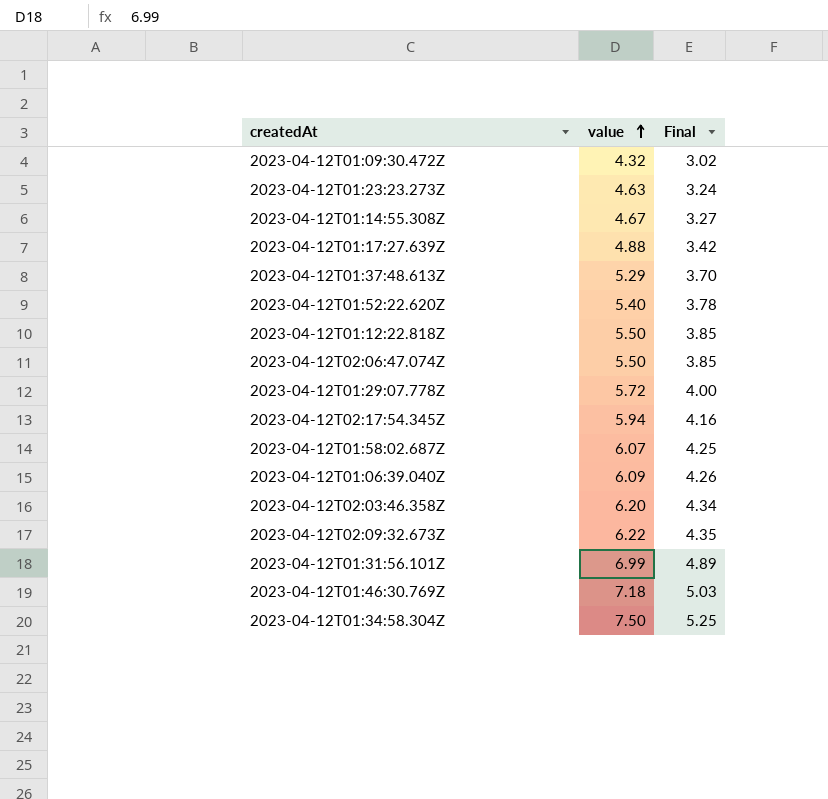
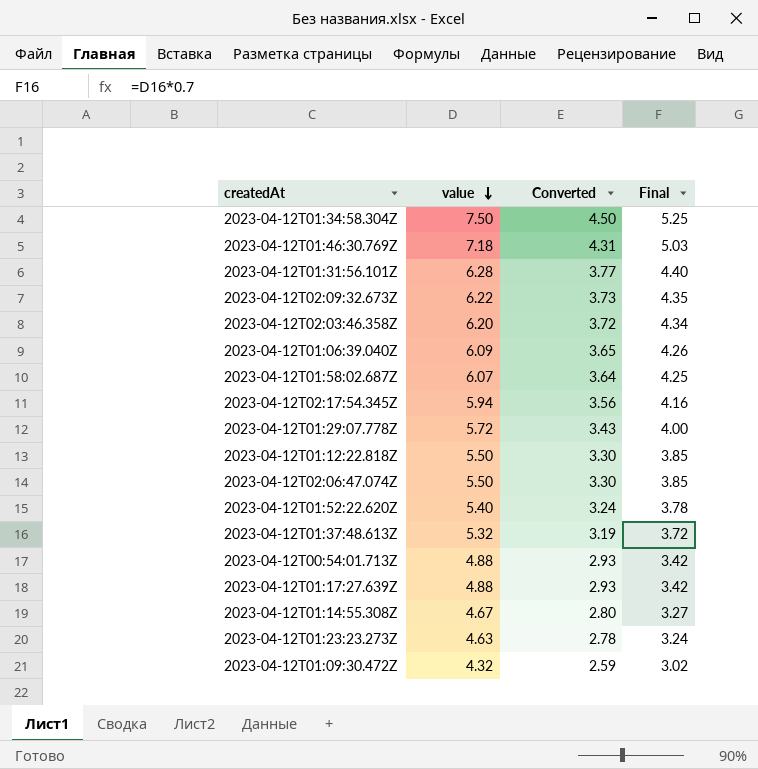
row order: value ascending -> value descending
column Converted | formula: none -> [value] * 0.6
2023-04-12T01:31:56.101Z | value: 6.99 -> 6.28
2023-04-12T01:31:56.101Z | Final: 4.89 -> 4.40
2023-04-12T01:37:48.613Z | value: 5.29 -> 5.32
2023-04-12T01:37:48.613Z | Final: 3.70 -> 3.72
row 2023-04-12T00:54:01.713Z: none -> 4.88 | 2.93 | 3.42

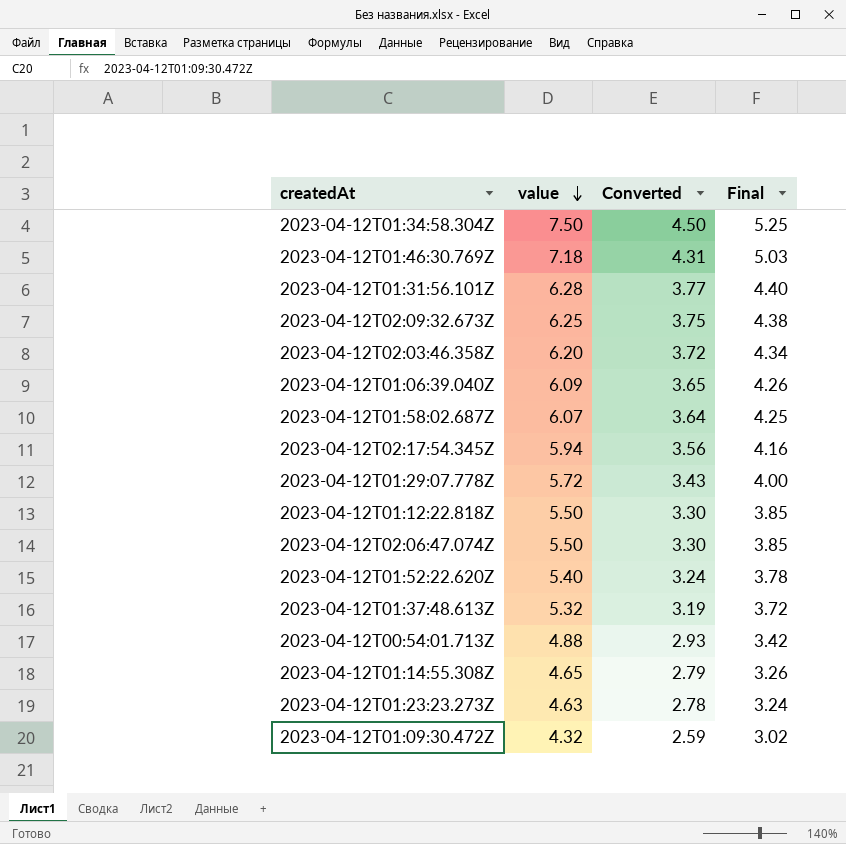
row 2023-04-12T01:17:27.639Z: 4.88 | 2.93 | 3.42 -> none
2023-04-12T02:09:32.673Z | value: 6.22 -> 6.25
2023-04-12T02:09:32.673Z | Converted: 3.73 -> 3.75
2023-04-12T02:09:32.673Z | Final: 4.35 -> 4.38
2023-04-12T01:14:55.308Z | value: 4.67 -> 4.65
2023-04-12T01:14:55.308Z | Converted: 2.80 -> 2.79
2023-04-12T01:14:55.308Z | Final: 3.27 -> 3.26

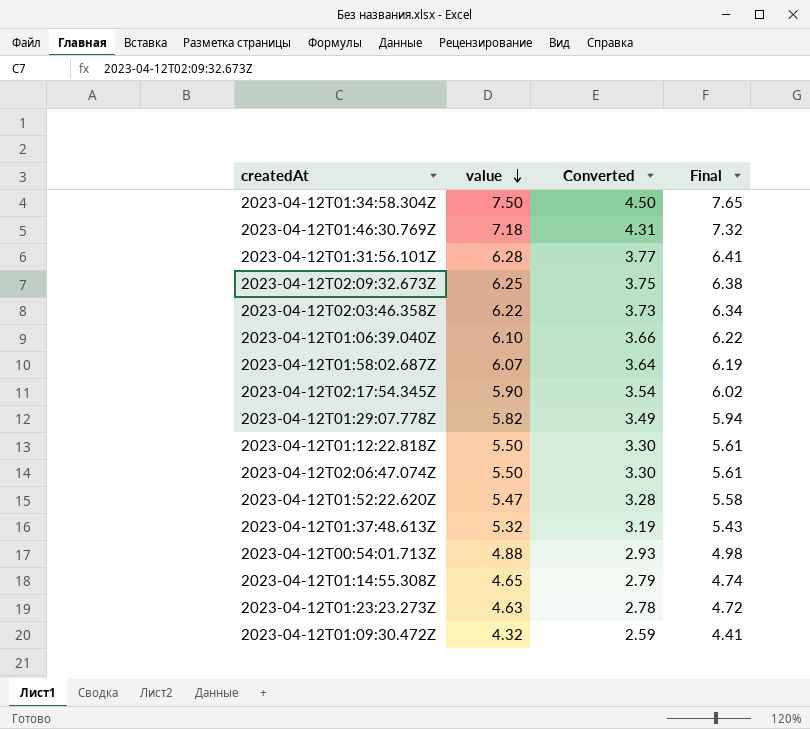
column Final | formula: [value] * 0.7 -> [value] * 1.02
2023-04-12T02:03:46.358Z | value: 6.20 -> 6.22
2023-04-12T02:03:46.358Z | Converted: 3.72 -> 3.73
2023-04-12T01:06:39.040Z | value: 6.09 -> 6.10
2023-04-12T01:06:39.040Z | Converted: 3.65 -> 3.66
2023-04-12T02:17:54.345Z | value: 5.94 -> 5.90
2023-04-12T02:17:54.345Z | Converted: 3.56 -> 3.54
2023-04-12T01:29:07.778Z | value: 5.72 -> 5.82
2023-04-12T01:29:07.778Z | Converted: 3.43 -> 3.49
2023-04-12T01:52:22.620Z | value: 5.40 -> 5.47
2023-04-12T01:52:22.620Z | Converted: 3.24 -> 3.28

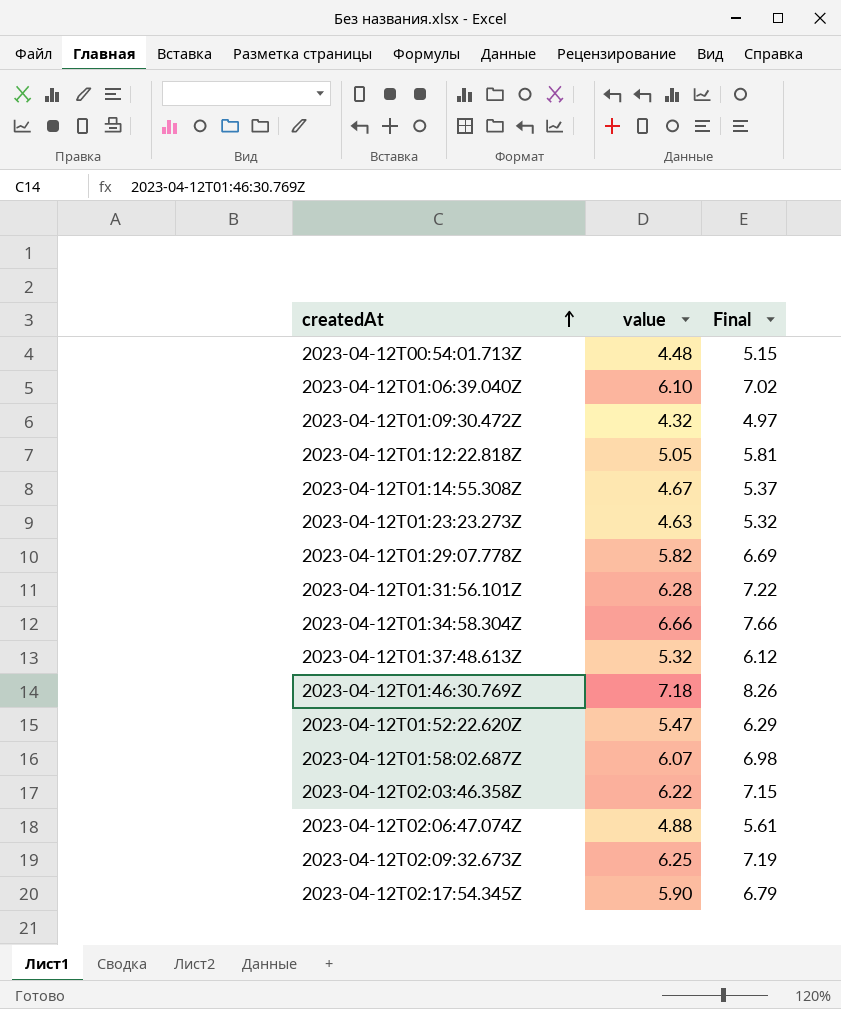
row order: value descending -> createdAt ascending
column Converted | formula: [value] * 0.6 -> none
column Final | formula: [value] * 1.02 -> [value] * 1.15
2023-04-12T00:54:01.713Z | value: 4.88 -> 4.48
2023-04-12T01:12:22.818Z | value: 5.50 -> 5.05
2023-04-12T01:14:55.308Z | value: 4.65 -> 4.67
2023-04-12T01:34:58.304Z | value: 7.50 -> 6.66
2023-04-12T02:06:47.074Z | value: 5.50 -> 4.88

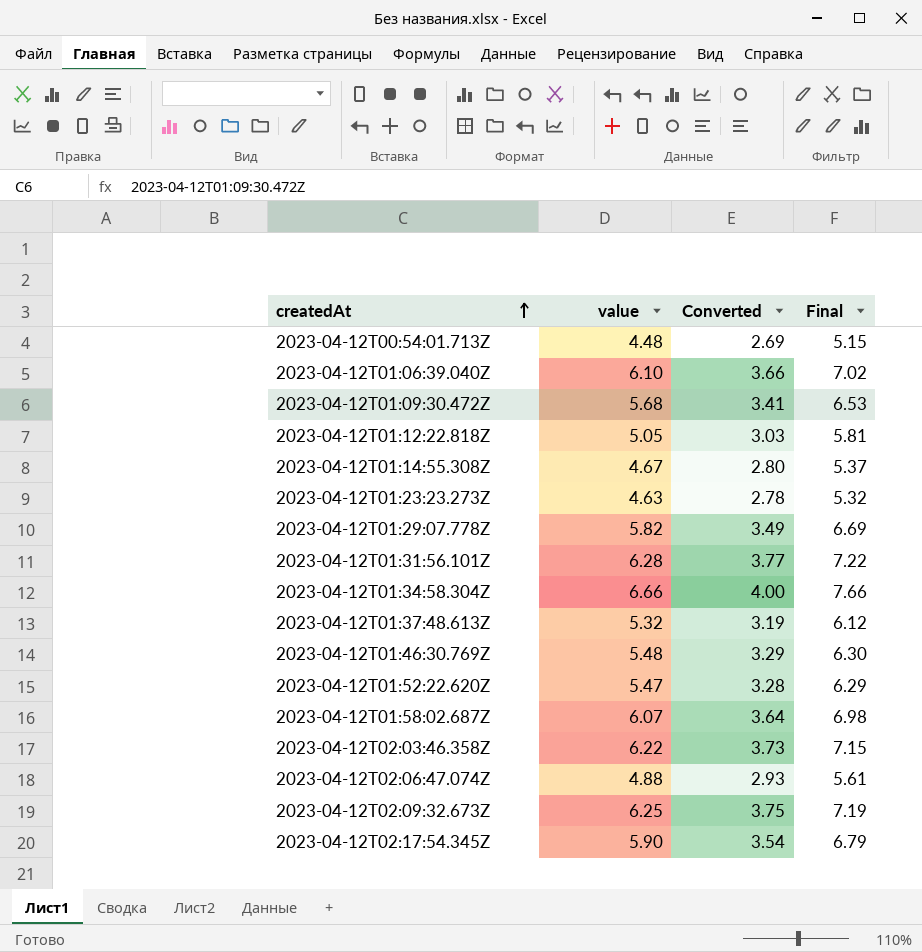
column Converted | formula: none -> [value] * 0.6
2023-04-12T01:09:30.472Z | value: 4.32 -> 5.68
2023-04-12T01:09:30.472Z | Final: 4.97 -> 6.53
2023-04-12T01:46:30.769Z | value: 7.18 -> 5.48
2023-04-12T01:46:30.769Z | Final: 8.26 -> 6.30

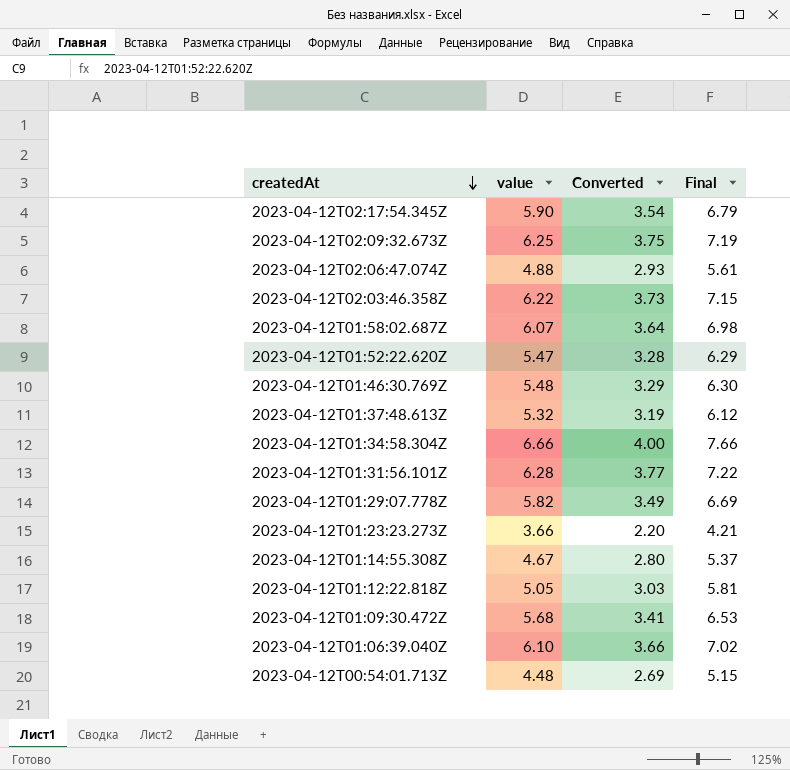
row order: createdAt ascending -> createdAt descending
2023-04-12T01:23:23.273Z | value: 4.63 -> 3.66
2023-04-12T01:23:23.273Z | Converted: 2.78 -> 2.20
2023-04-12T01:23:23.273Z | Final: 5.32 -> 4.21

